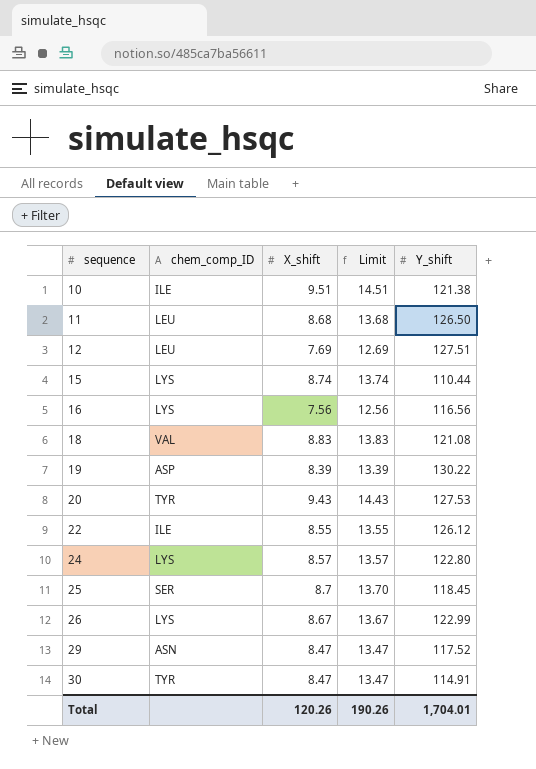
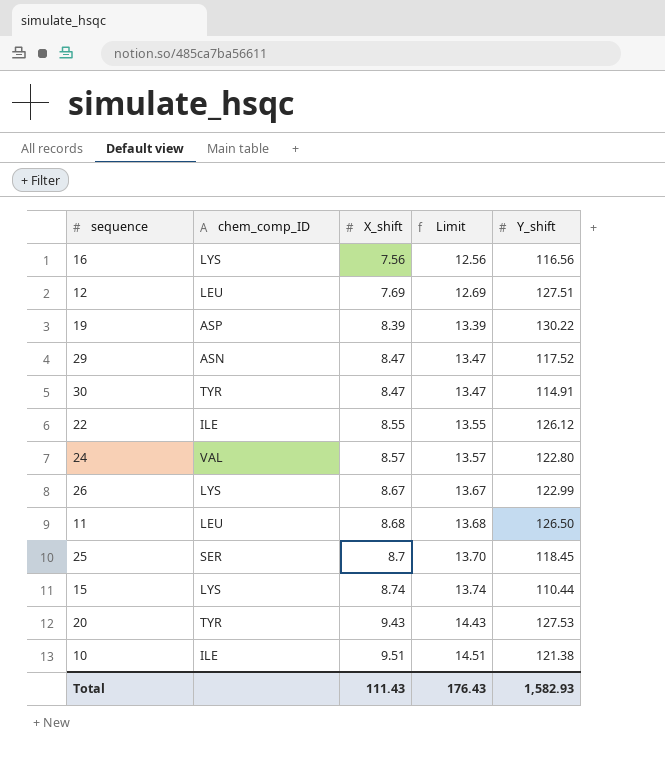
row order: sequence ascending -> X_shift ascending
row 18: VAL | 8.83 | 13.83 | 121.08 -> none
24 | chem_comp_ID: LYS -> VAL
Total | X_shift: 120.26 -> 111.43
Total | Limit: 190.26 -> 176.43
Total | Y_shift: 1,704.01 -> 1,582.93

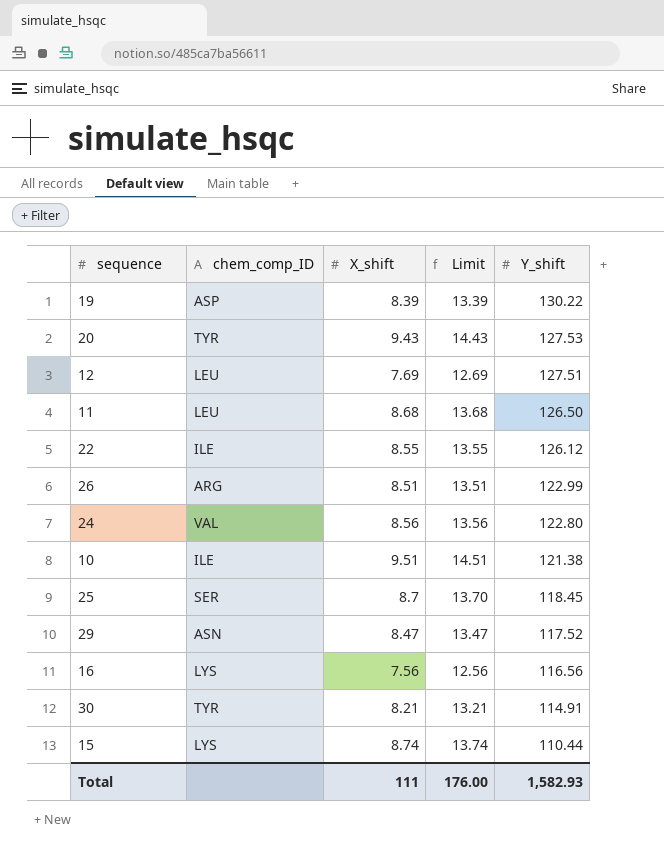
row order: X_shift ascending -> Y_shift descending
26 | chem_comp_ID: LYS -> ARG
26 | X_shift: 8.67 -> 8.51
26 | Limit: 13.67 -> 13.51
24 | X_shift: 8.57 -> 8.56
24 | Limit: 13.57 -> 13.56
30 | X_shift: 8.47 -> 8.21
30 | Limit: 13.47 -> 13.21
Total | X_shift: 111.43 -> 111
Total | Limit: 176.43 -> 176.00

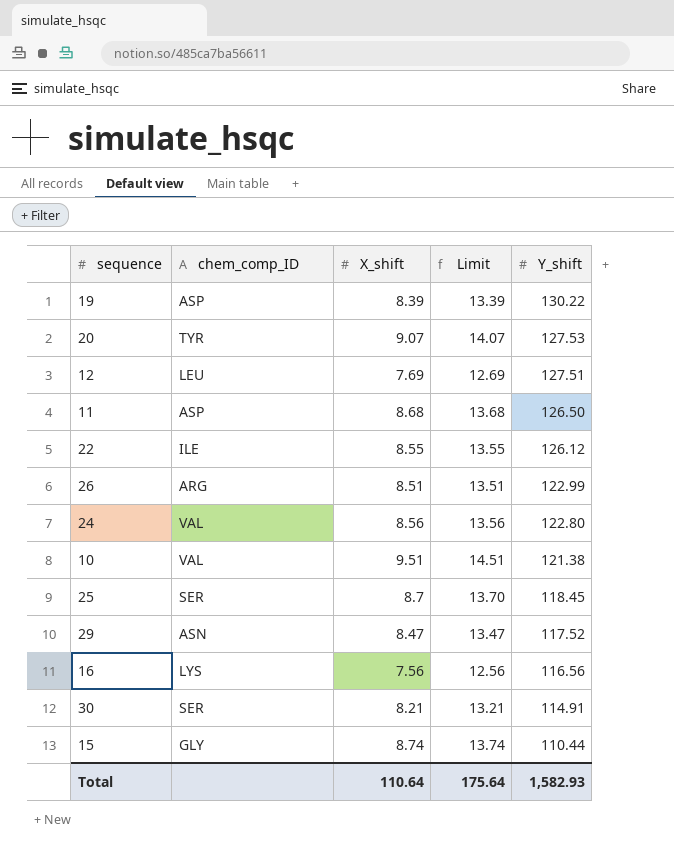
20 | X_shift: 9.43 -> 9.07
20 | Limit: 14.43 -> 14.07
11 | chem_comp_ID: LEU -> ASP
10 | chem_comp_ID: ILE -> VAL
30 | chem_comp_ID: TYR -> SER
15 | chem_comp_ID: LYS -> GLY
Total | X_shift: 111 -> 110.64
Total | Limit: 176.00 -> 175.64

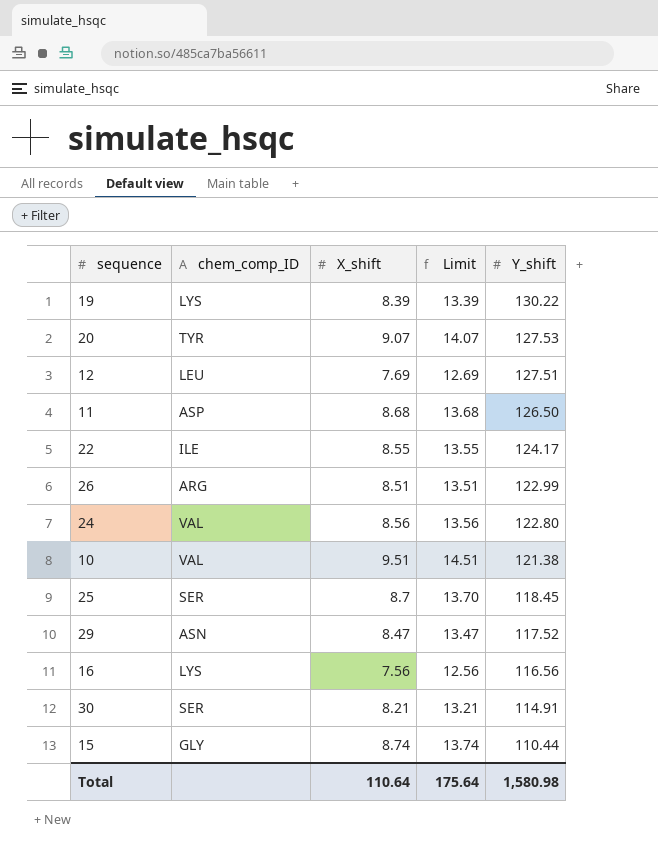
19 | chem_comp_ID: ASP -> LYS
22 | Y_shift: 126.12 -> 124.17
Total | Y_shift: 1,582.93 -> 1,580.98

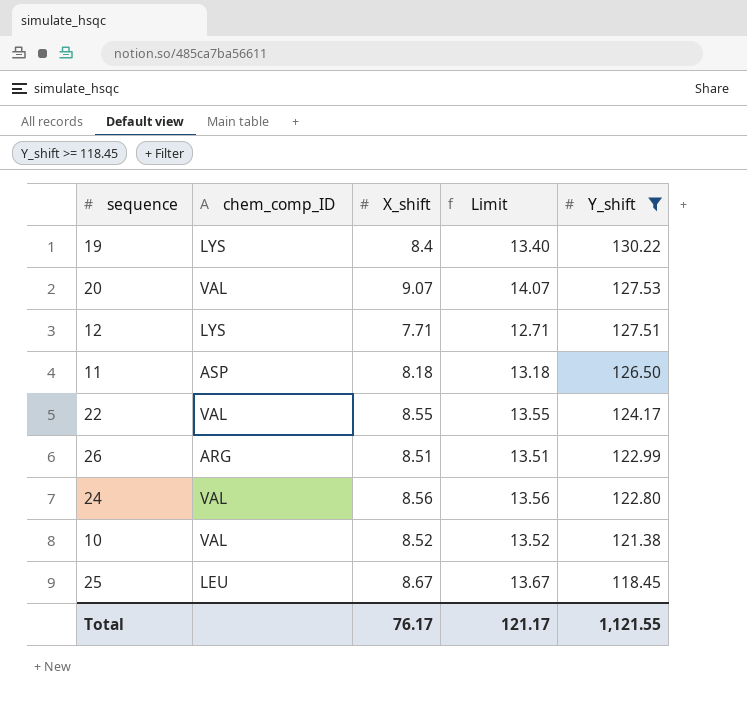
filter: none -> Y_shift >= 118.45
19 | X_shift: 8.39 -> 8.4
19 | Limit: 13.39 -> 13.40
20 | chem_comp_ID: TYR -> VAL
12 | chem_comp_ID: LEU -> LYS
12 | X_shift: 7.69 -> 7.71
12 | Limit: 12.69 -> 12.71
11 | X_shift: 8.68 -> 8.18
11 | Limit: 13.68 -> 13.18
22 | chem_comp_ID: ILE -> VAL
10 | X_shift: 9.51 -> 8.52
10 | Limit: 14.51 -> 13.52
25 | chem_comp_ID: SER -> LEU
25 | X_shift: 8.7 -> 8.67
25 | Limit: 13.70 -> 13.67
Total | X_shift: 110.64 -> 76.17
Total | Limit: 175.64 -> 121.17
Total | Y_shift: 1,580.98 -> 1,121.55

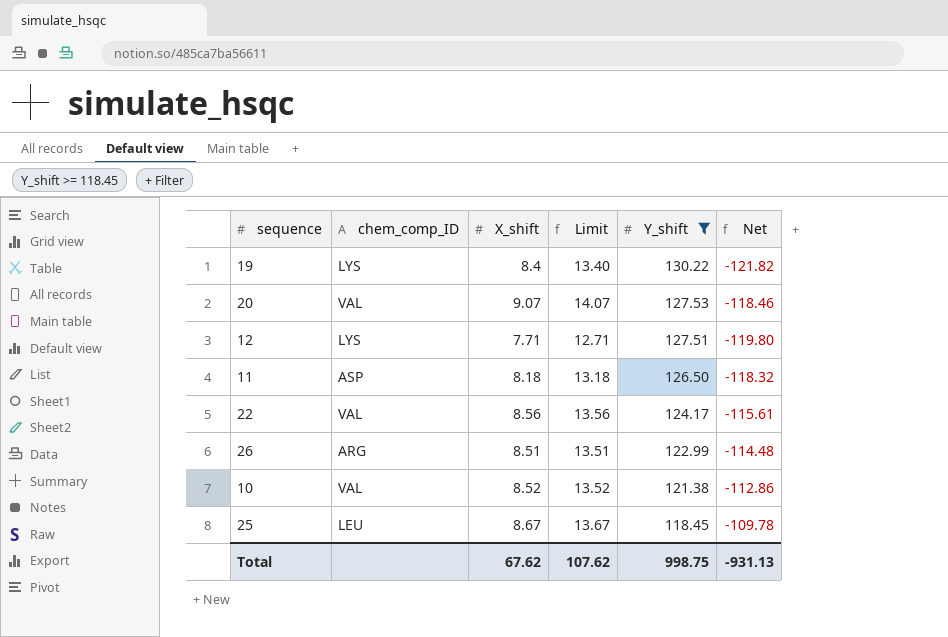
column Net | formula: none -> [X_shift] - [Y_shift]
row 24: VAL | 8.56 | 13.56 | 122.80 -> none
22 | X_shift: 8.55 -> 8.56
22 | Limit: 13.55 -> 13.56
Total | X_shift: 76.17 -> 67.62
Total | Limit: 121.17 -> 107.62
Total | Y_shift: 1,121.55 -> 998.75

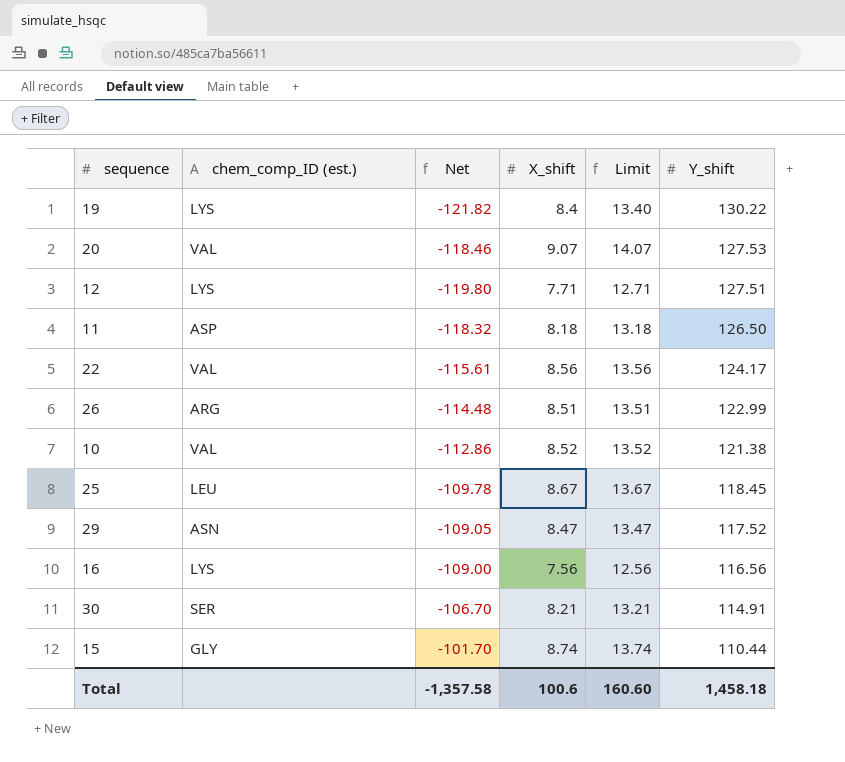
filter: Y_shift >= 118.45 -> none
column name: chem_comp_ID -> chem_comp_ID (est.)
column Net | position: 6 -> 3
Total | Net: -931.13 -> -1,357.58
Total | X_shift: 67.62 -> 100.6
Total | Limit: 107.62 -> 160.60
Total | Y_shift: 998.75 -> 1,458.18

